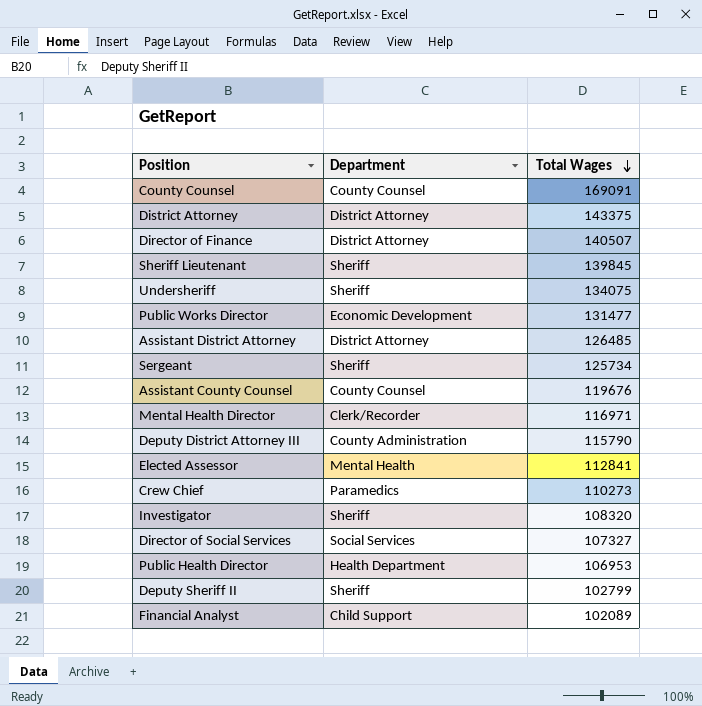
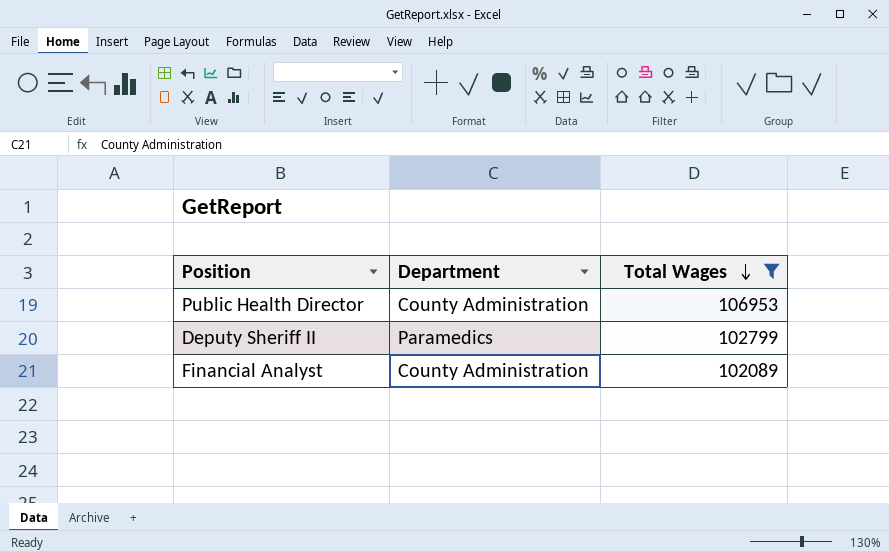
filter: none -> Total Wages <= 106953
Public Health Director | Department: Health Department -> County Administration
Deputy Sheriff II | Department: Sheriff -> Paramedics
Financial Analyst | Department: Child Support -> County Administration

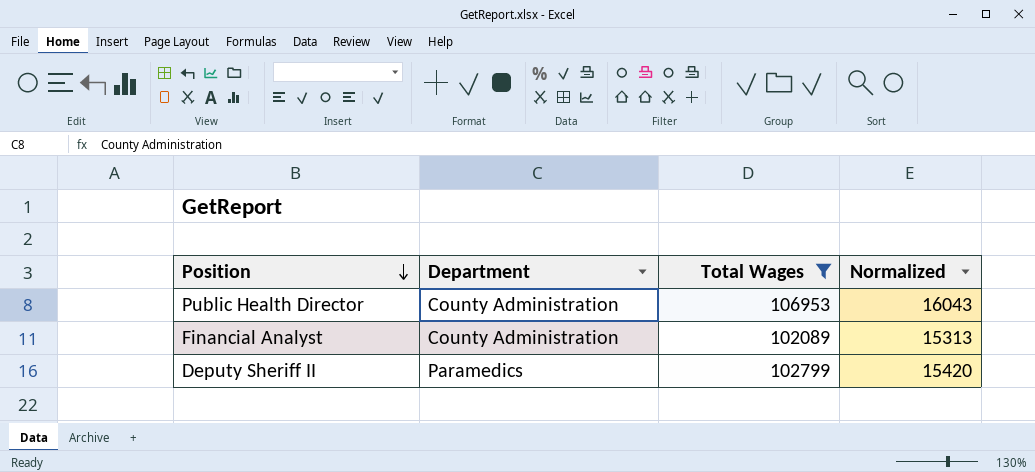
row order: Total Wages descending -> Position descending
column Normalized | formula: none -> [Total Wages] * 0.15

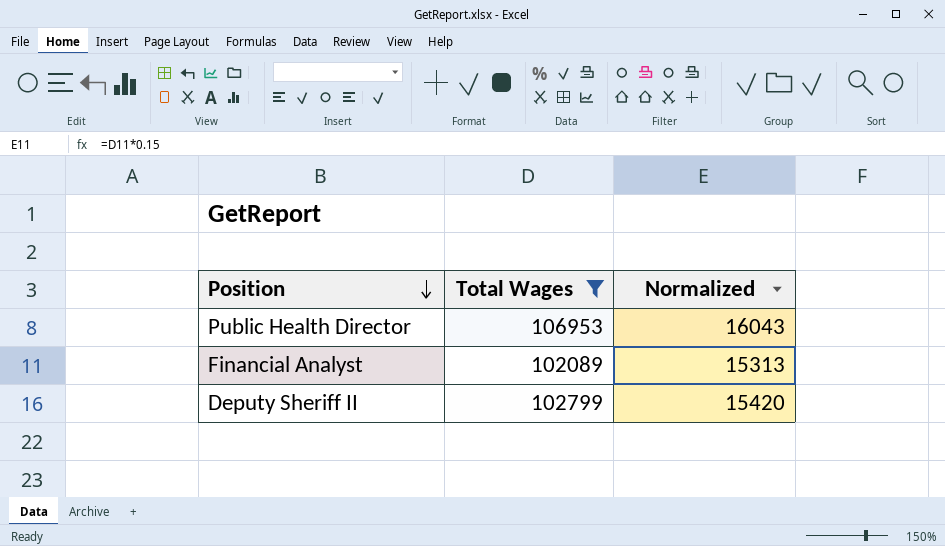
column Department | position: 2 -> none

